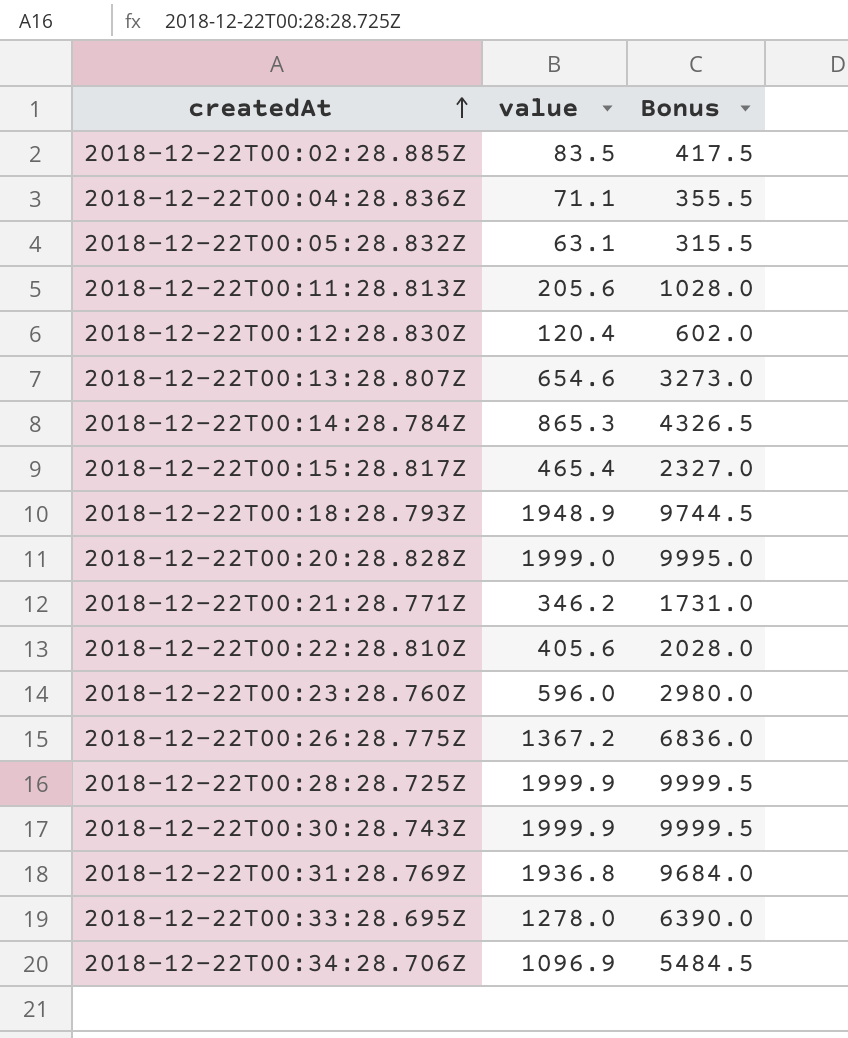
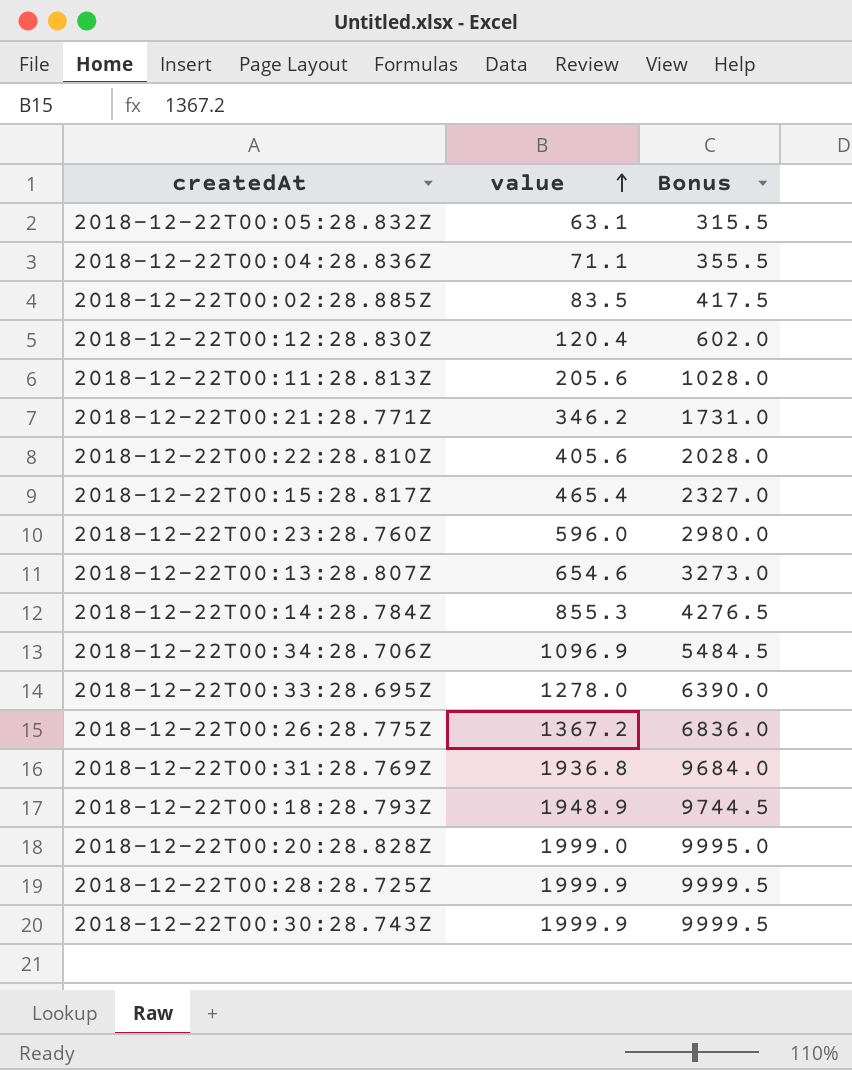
row order: createdAt ascending -> value ascending
2018-12-22T00:14:28.784Z | value: 865.3 -> 855.3
2018-12-22T00:14:28.784Z | Bonus: 4326.5 -> 4276.5

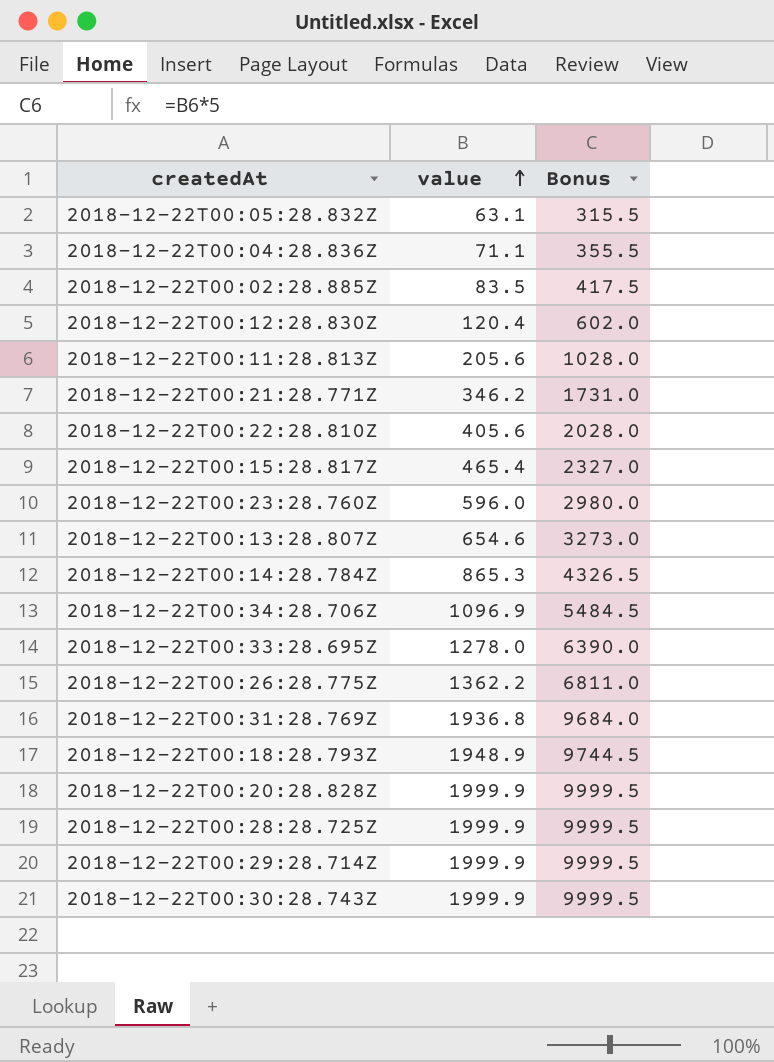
2018-12-22T00:14:28.784Z | value: 855.3 -> 865.3
2018-12-22T00:14:28.784Z | Bonus: 4276.5 -> 4326.5
2018-12-22T00:26:28.775Z | value: 1367.2 -> 1362.2
2018-12-22T00:26:28.775Z | Bonus: 6836.0 -> 6811.0
2018-12-22T00:20:28.828Z | value: 1999.0 -> 1999.9
2018-12-22T00:20:28.828Z | Bonus: 9995.0 -> 9999.5
row 2018-12-22T00:29:28.714Z: none -> 1999.9 | 9999.5

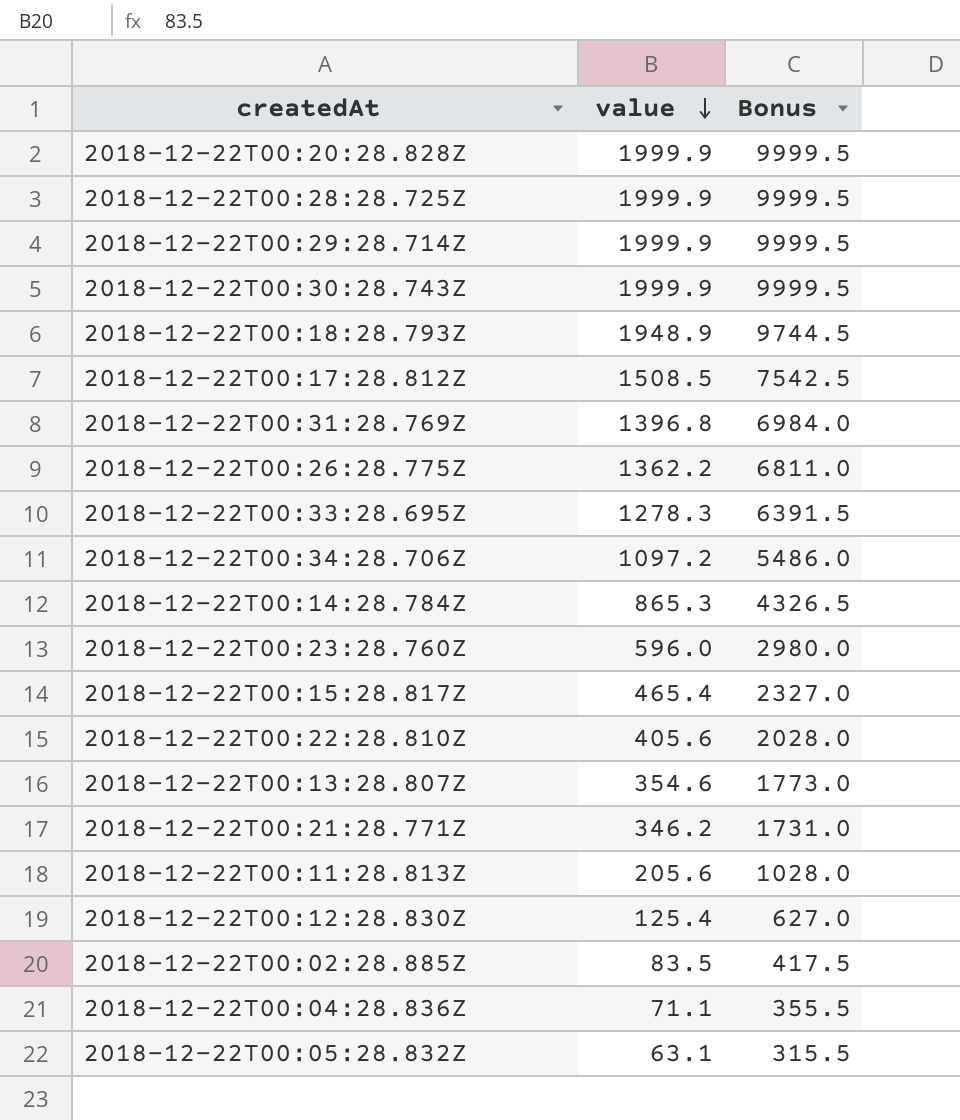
row order: value ascending -> value descending
row 2018-12-22T00:17:28.812Z: none -> 1508.5 | 7542.5
2018-12-22T00:31:28.769Z | value: 1936.8 -> 1396.8
2018-12-22T00:31:28.769Z | Bonus: 9684.0 -> 6984.0
2018-12-22T00:33:28.695Z | value: 1278.0 -> 1278.3
2018-12-22T00:33:28.695Z | Bonus: 6390.0 -> 6391.5
2018-12-22T00:34:28.706Z | value: 1096.9 -> 1097.2
2018-12-22T00:34:28.706Z | Bonus: 5484.5 -> 5486.0
2018-12-22T00:13:28.807Z | value: 654.6 -> 354.6
2018-12-22T00:13:28.807Z | Bonus: 3273.0 -> 1773.0
2018-12-22T00:12:28.830Z | value: 120.4 -> 125.4
2018-12-22T00:12:28.830Z | Bonus: 602.0 -> 627.0

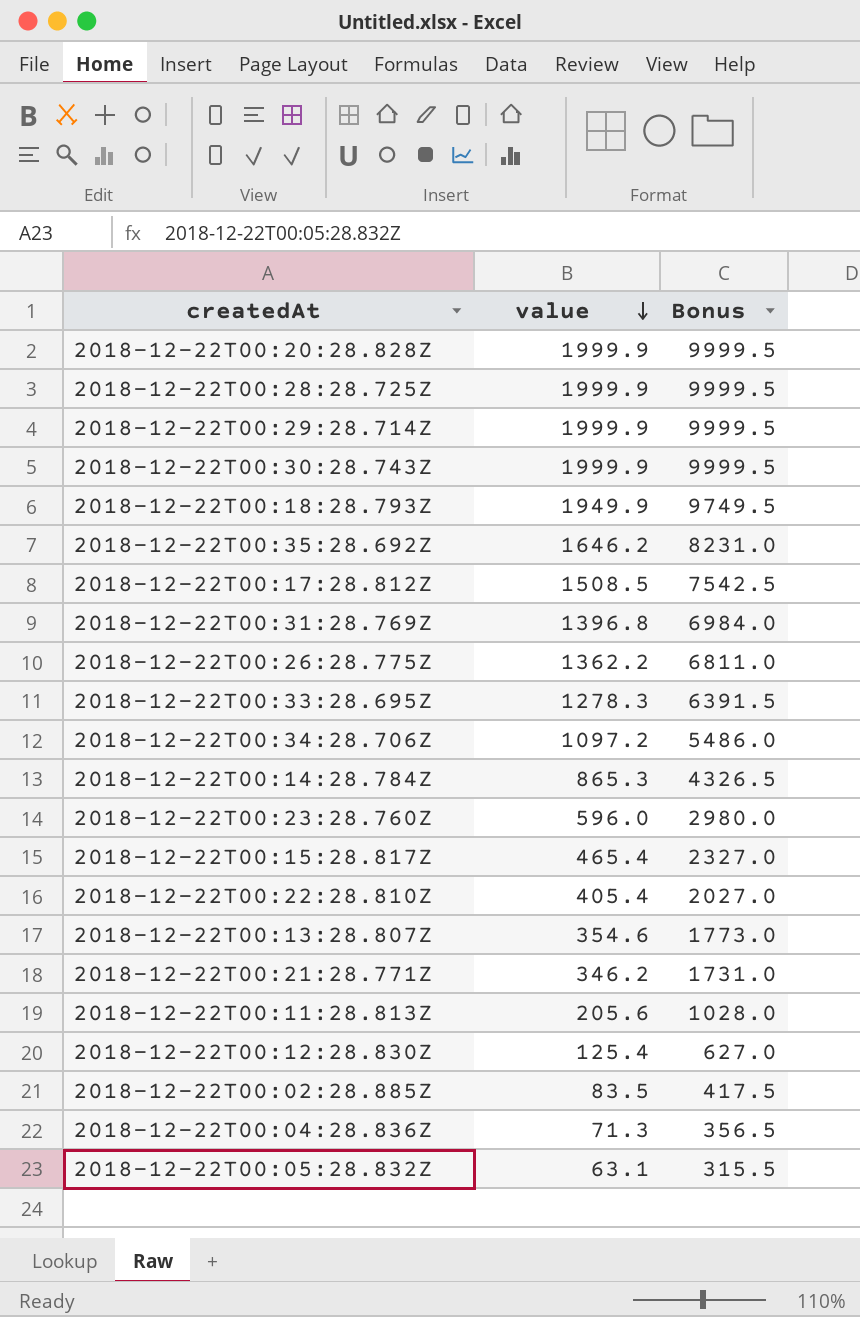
2018-12-22T00:18:28.793Z | value: 1948.9 -> 1949.9
2018-12-22T00:18:28.793Z | Bonus: 9744.5 -> 9749.5
row 2018-12-22T00:35:28.692Z: none -> 1646.2 | 8231.0
2018-12-22T00:22:28.810Z | value: 405.6 -> 405.4
2018-12-22T00:22:28.810Z | Bonus: 2028.0 -> 2027.0
2018-12-22T00:04:28.836Z | value: 71.1 -> 71.3
2018-12-22T00:04:28.836Z | Bonus: 355.5 -> 356.5

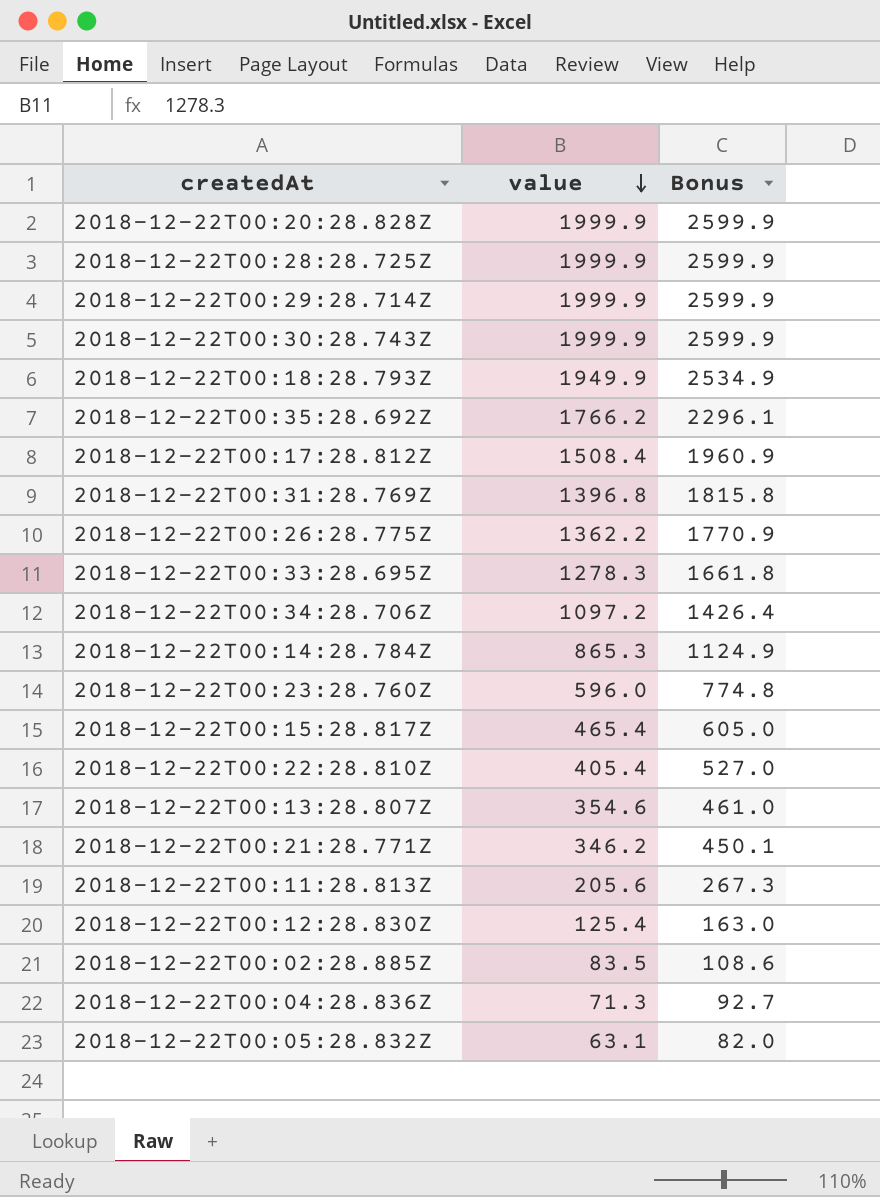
column Bonus | formula: [value] * 5 -> [value] * 1.3
2018-12-22T00:35:28.692Z | value: 1646.2 -> 1766.2
2018-12-22T00:17:28.812Z | value: 1508.5 -> 1508.4

